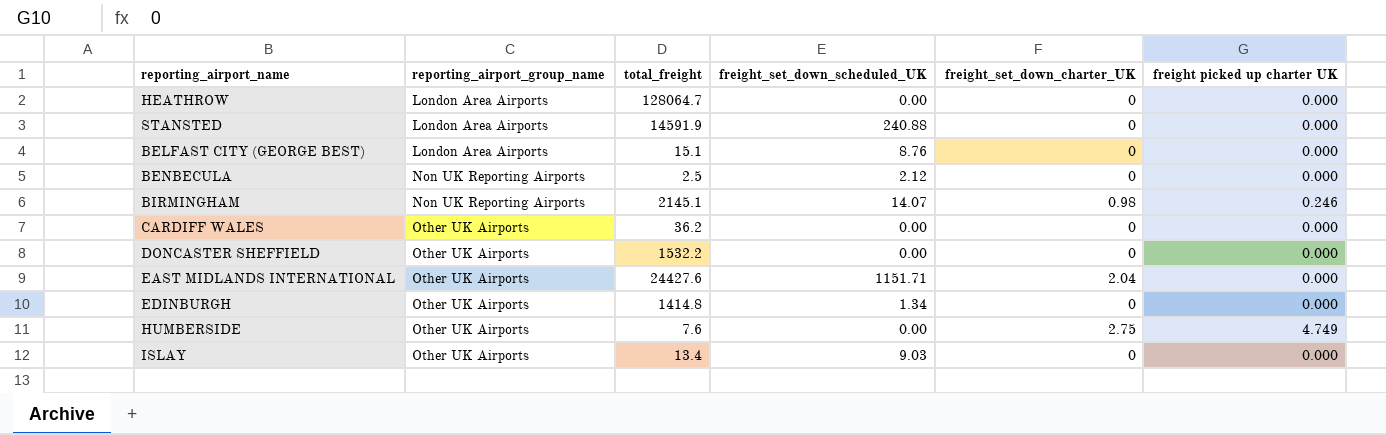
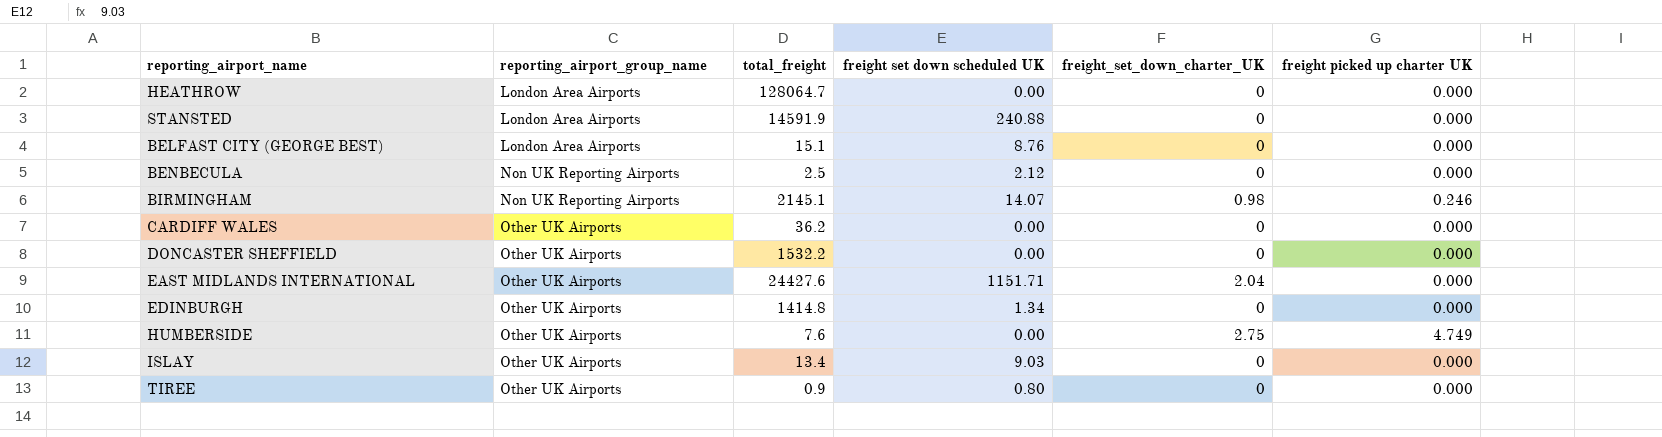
column name: freight_set_down_scheduled_UK -> freight set down scheduled UK
row TIREE: none -> Other UK Airports | 0.9 | 0.80 | 0 | 0.000

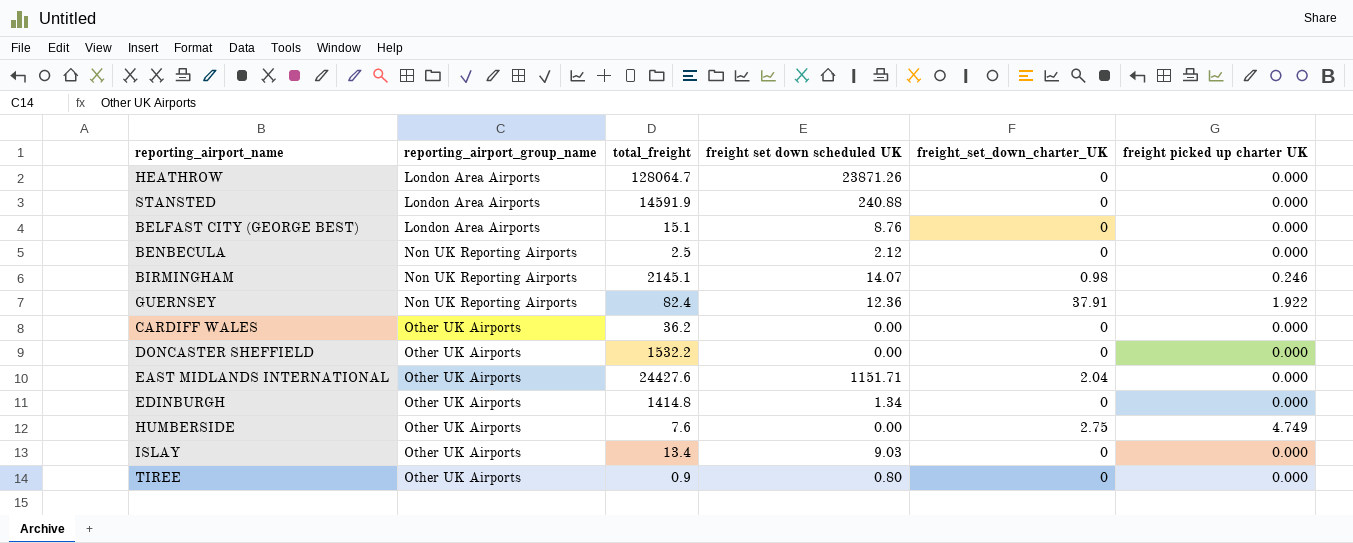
HEATHROW | freight set down scheduled UK: 0.00 -> 23871.26
row GUERNSEY: none -> Non UK Reporting Airports | 82.4 | 12.36 | 37.91 | 1.922

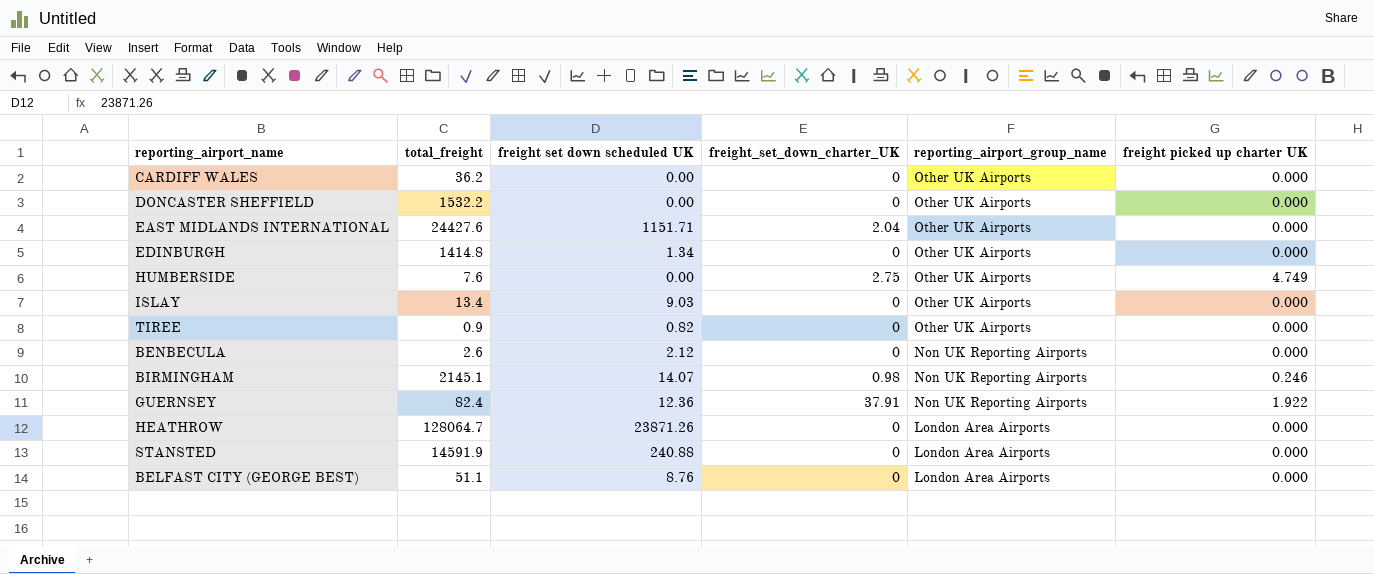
row order: reporting_airport_group_name ascending -> reporting_airport_group_name descending
column reporting_airport_group_name | position: 2 -> 5
TIREE | freight set down scheduled UK: 0.80 -> 0.82
BENBECULA | total_freight: 2.5 -> 2.6
BELFAST CITY (GEORGE BEST) | total_freight: 15.1 -> 51.1

